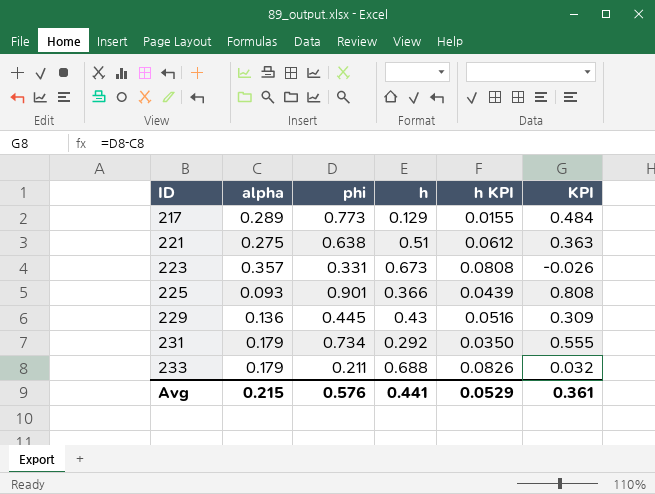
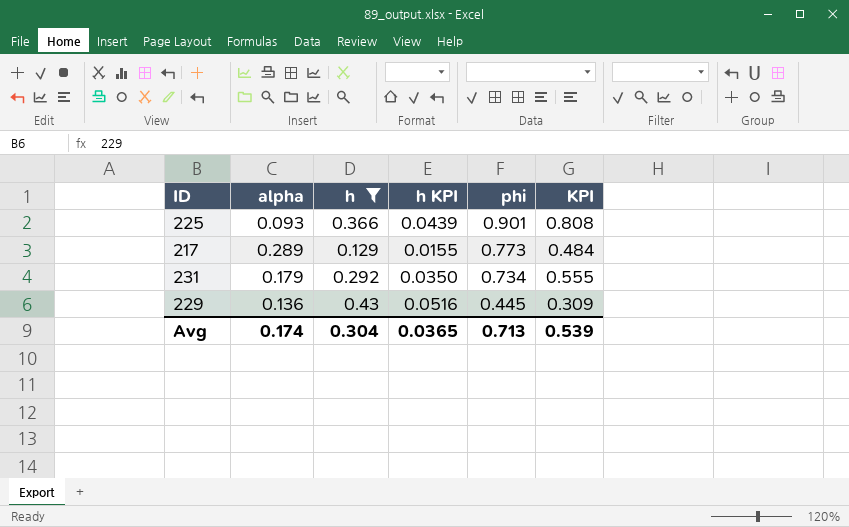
filter: none -> h <= 0.43
row order: ID ascending -> phi descending
column phi | position: 3 -> 5
Avg | alpha: 0.215 -> 0.174
Avg | h: 0.441 -> 0.304
Avg | h KPI: 0.0529 -> 0.0365
Avg | phi: 0.576 -> 0.713
Avg | KPI: 0.361 -> 0.539

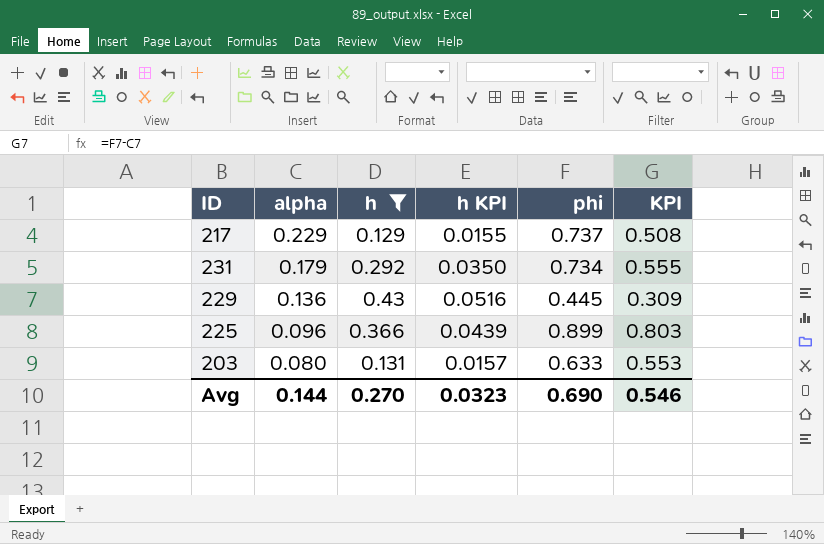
row order: phi descending -> alpha descending
217 | alpha: 0.289 -> 0.229
217 | phi: 0.773 -> 0.737
217 | KPI: 0.484 -> 0.508
225 | alpha: 0.093 -> 0.096
225 | phi: 0.901 -> 0.899
225 | KPI: 0.808 -> 0.803
row 203: none -> 0.080 | 0.131 | 0.0157 | 0.633 | 0.553
Avg | alpha: 0.174 -> 0.144
Avg | h: 0.304 -> 0.270
Avg | h KPI: 0.0365 -> 0.0323
Avg | phi: 0.713 -> 0.690
Avg | KPI: 0.539 -> 0.546

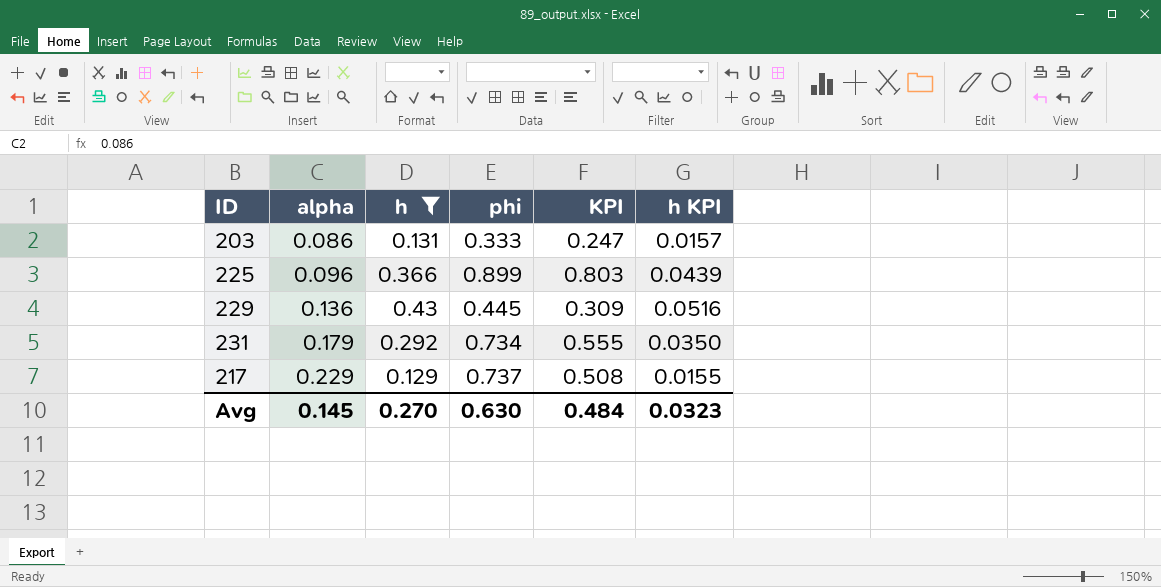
row order: alpha descending -> alpha ascending
column h KPI | position: 4 -> 6
203 | alpha: 0.080 -> 0.086
203 | phi: 0.633 -> 0.333
203 | KPI: 0.553 -> 0.247
Avg | alpha: 0.144 -> 0.145
Avg | phi: 0.690 -> 0.630
Avg | KPI: 0.546 -> 0.484

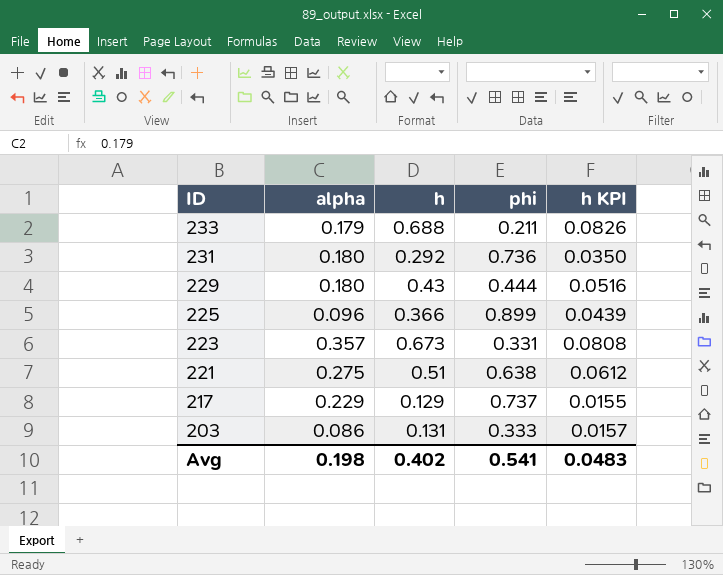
filter: h <= 0.43 -> none
row order: alpha ascending -> ID descending
column KPI | formula: [phi] - [alpha] -> none
231 | alpha: 0.179 -> 0.180
231 | phi: 0.734 -> 0.736
229 | alpha: 0.136 -> 0.180
229 | phi: 0.445 -> 0.444
Avg | alpha: 0.145 -> 0.198
Avg | h: 0.270 -> 0.402
Avg | phi: 0.630 -> 0.541
Avg | h KPI: 0.0323 -> 0.0483

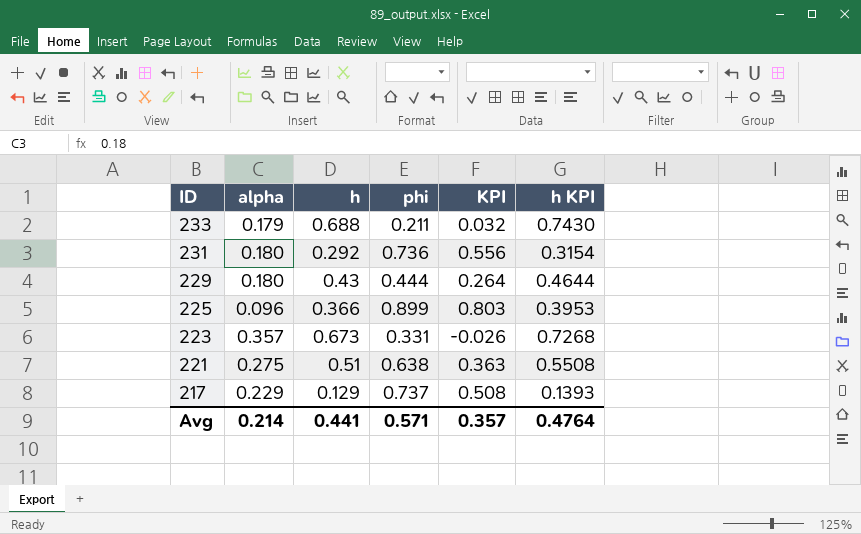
column KPI | formula: none -> [phi] - [alpha]
column h KPI | formula: [h] * 0.12 -> [h] * 1.08
row 203: 0.086 | 0.131 | 0.333 | 0.0157 -> none
Avg | alpha: 0.198 -> 0.214
Avg | h: 0.402 -> 0.441
Avg | phi: 0.541 -> 0.571
Avg | h KPI: 0.0483 -> 0.4764

